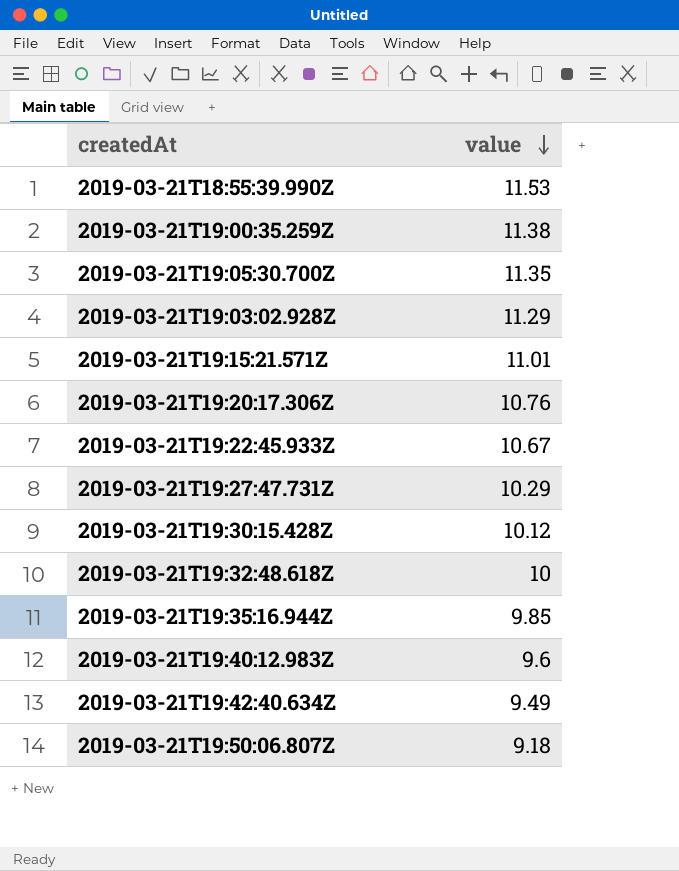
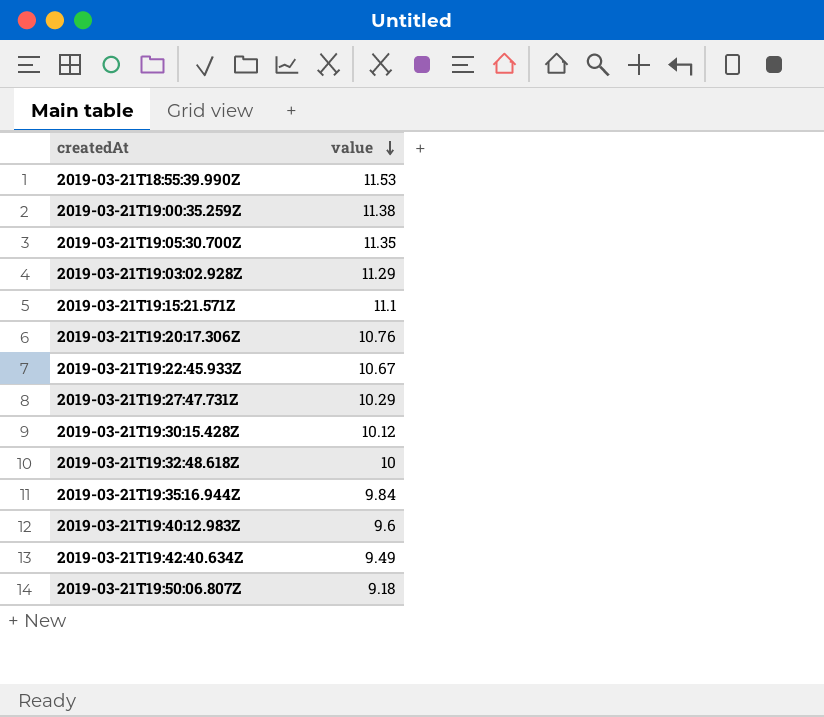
2019-03-21T19:15:21.571Z | value: 11.01 -> 11.1
2019-03-21T19:35:16.944Z | value: 9.85 -> 9.84

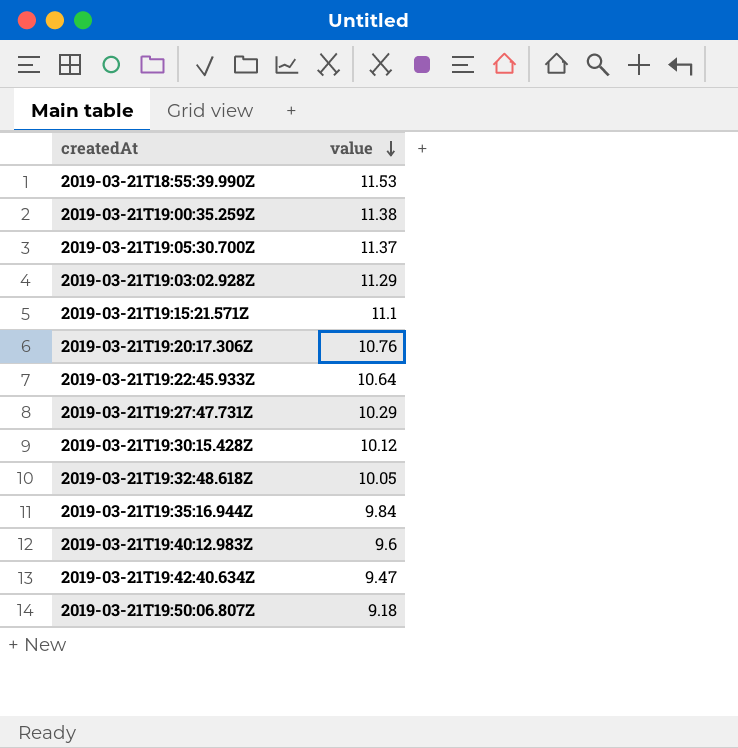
2019-03-21T19:05:30.700Z | value: 11.35 -> 11.37
2019-03-21T19:22:45.933Z | value: 10.67 -> 10.64
2019-03-21T19:32:48.618Z | value: 10 -> 10.05
2019-03-21T19:42:40.634Z | value: 9.49 -> 9.47

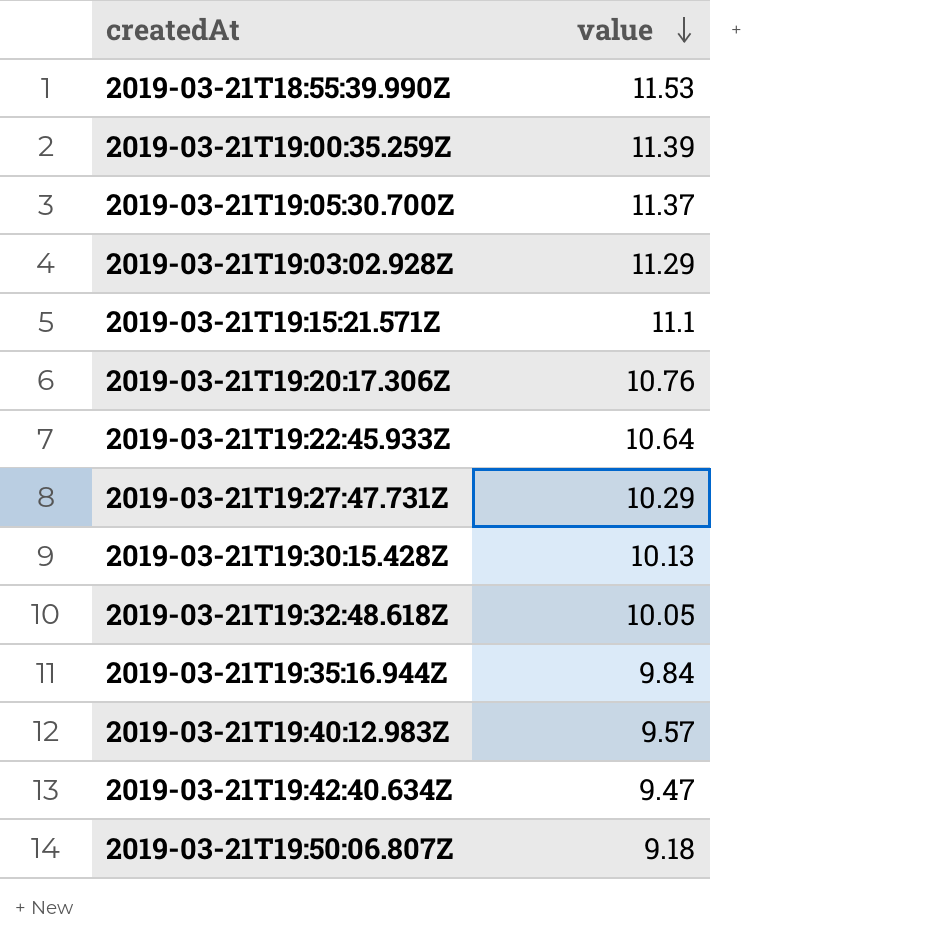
2019-03-21T19:00:35.259Z | value: 11.38 -> 11.39
2019-03-21T19:30:15.428Z | value: 10.12 -> 10.13
2019-03-21T19:40:12.983Z | value: 9.6 -> 9.57

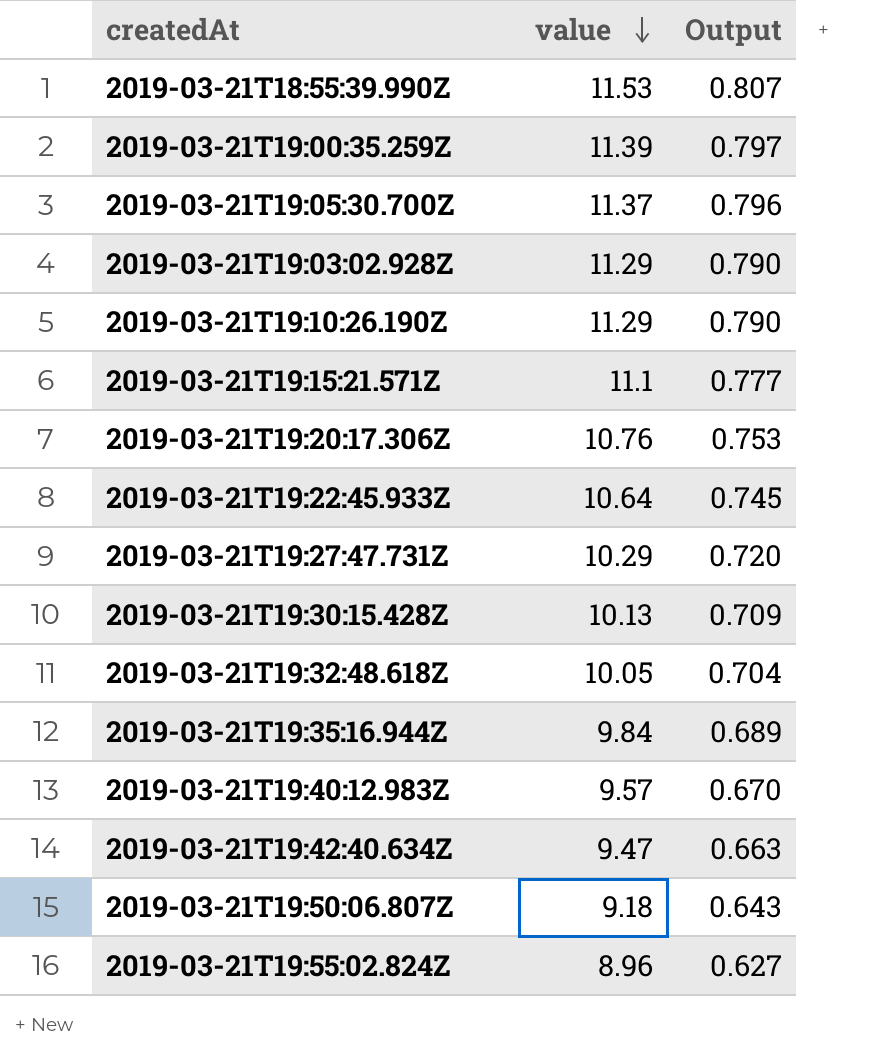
column Output | formula: none -> [value] * 0.07
row 2019-03-21T19:10:26.190Z: none -> 11.29 | 0.790
row 2019-03-21T19:55:02.824Z: none -> 8.96 | 0.627

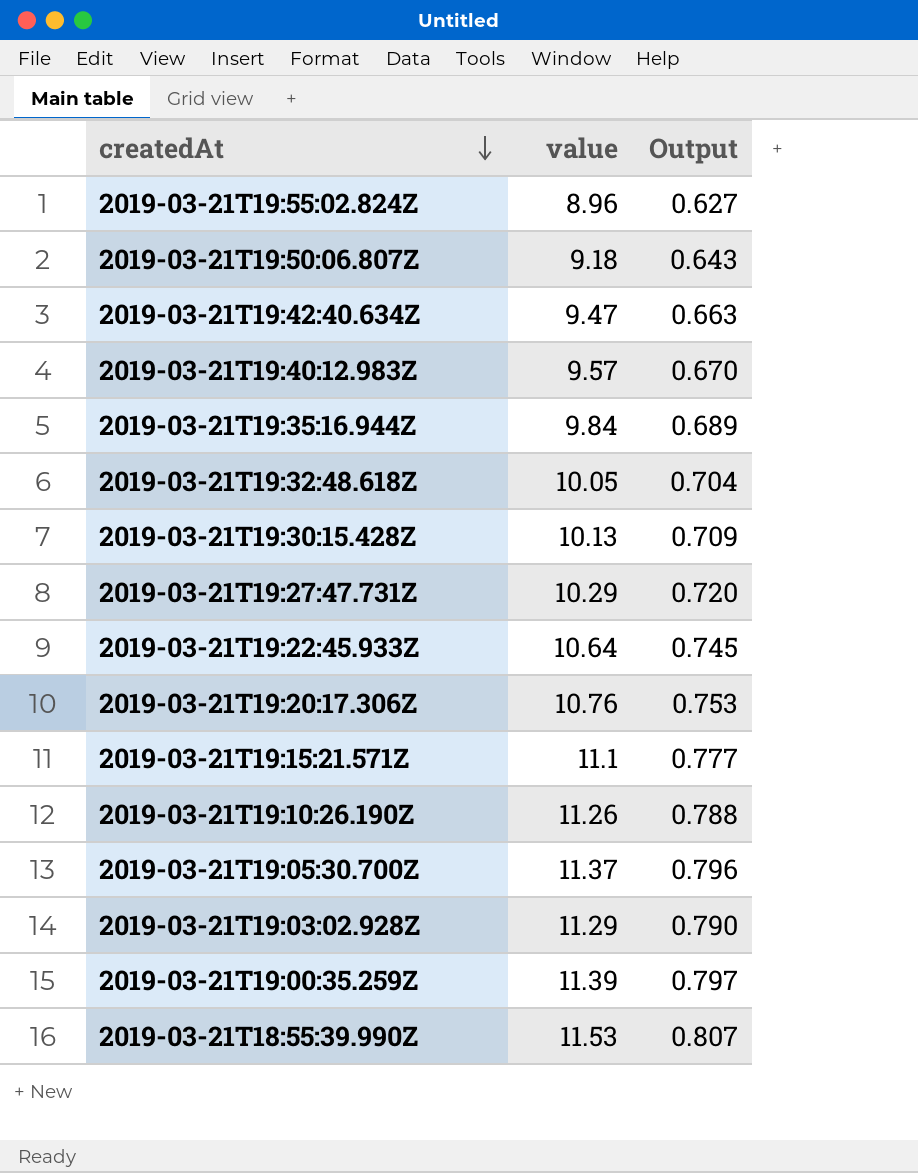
row order: value descending -> createdAt descending
2019-03-21T19:10:26.190Z | value: 11.29 -> 11.26
2019-03-21T19:10:26.190Z | Output: 0.790 -> 0.788

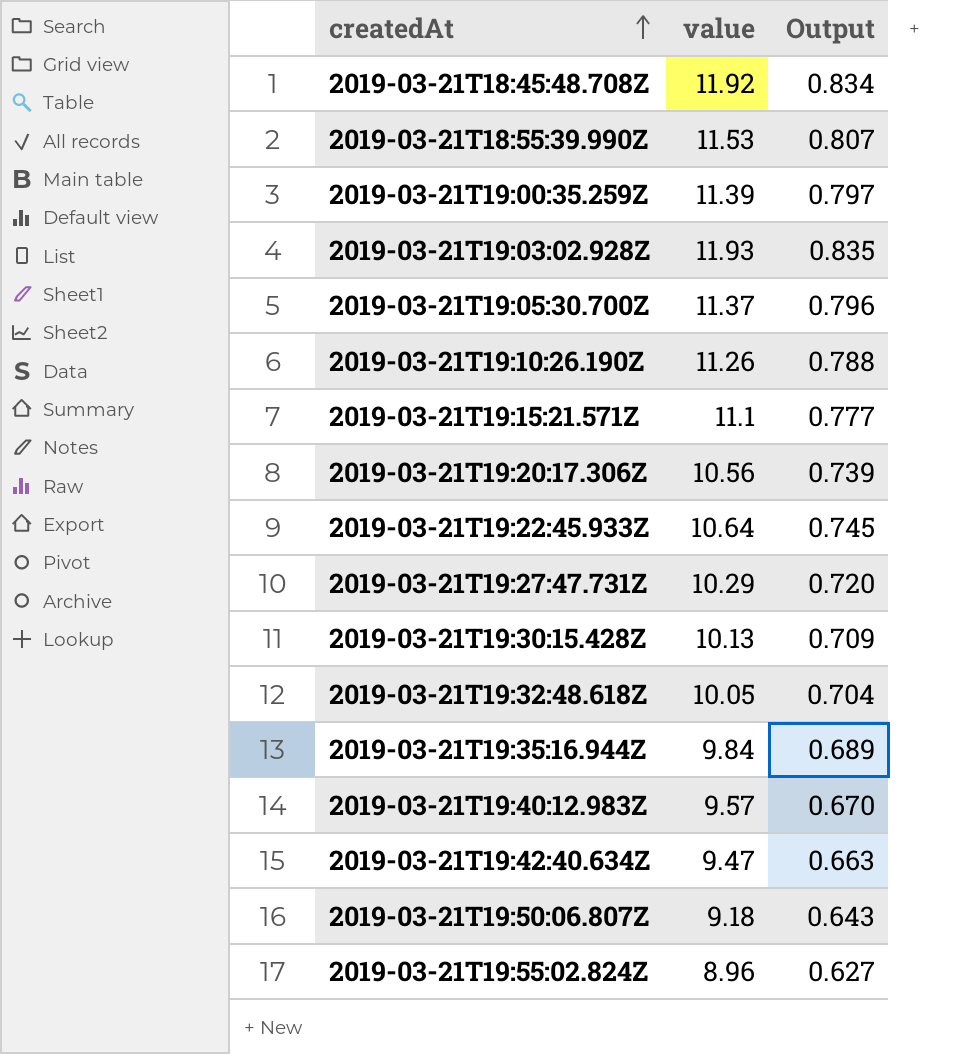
row order: createdAt descending -> createdAt ascending
row 2019-03-21T18:45:48.708Z: none -> 11.92 | 0.834
2019-03-21T19:03:02.928Z | value: 11.29 -> 11.93
2019-03-21T19:03:02.928Z | Output: 0.790 -> 0.835
2019-03-21T19:20:17.306Z | value: 10.76 -> 10.56
2019-03-21T19:20:17.306Z | Output: 0.753 -> 0.739

